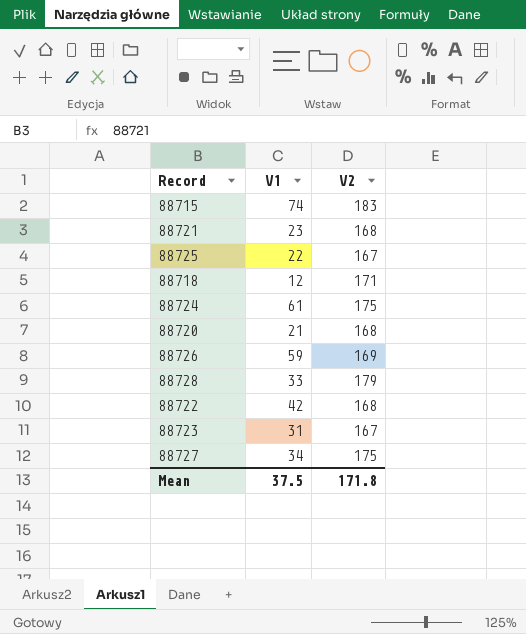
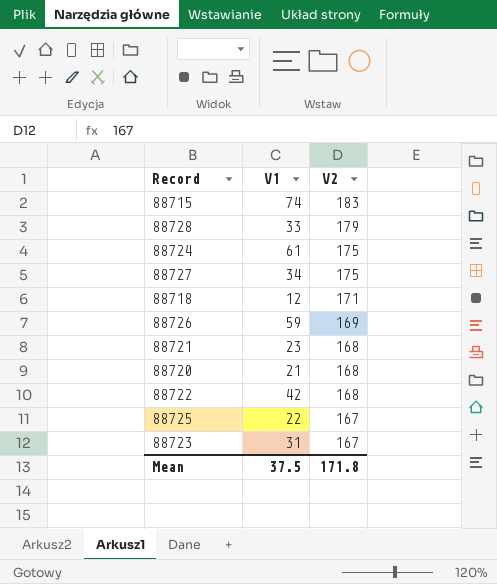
row order: none -> V2 descending

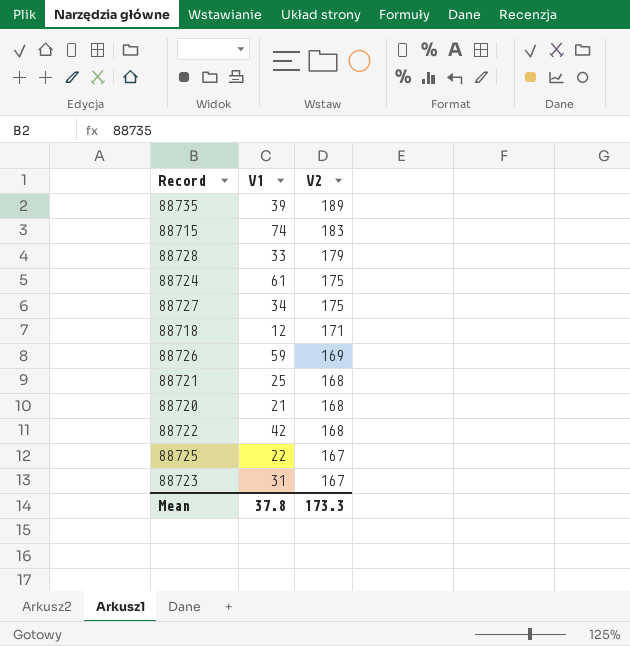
row 88735: none -> 39 | 189
88721 | V1: 23 -> 25
Mean | V1: 37.5 -> 37.8
Mean | V2: 171.8 -> 173.3

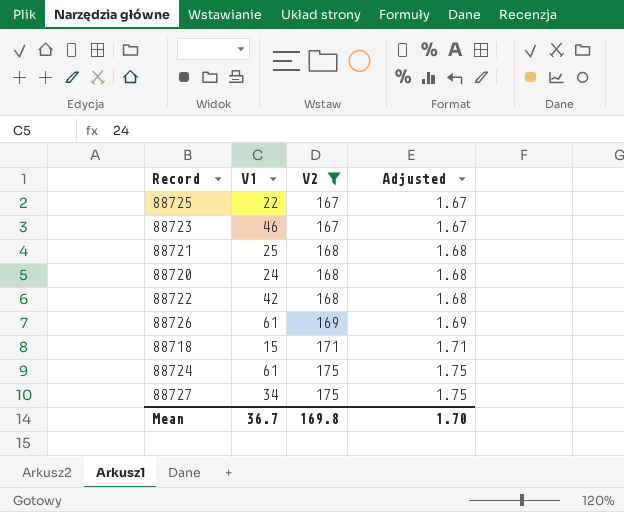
filter: none -> V2 <= 175
row order: V2 descending -> V2 ascending
column Adjusted | formula: none -> [V2] * 0.01
88723 | V1: 31 -> 46
88720 | V1: 21 -> 24
88726 | V1: 59 -> 61
88718 | V1: 12 -> 15
Mean | V1: 37.8 -> 36.7
Mean | V2: 173.3 -> 169.8

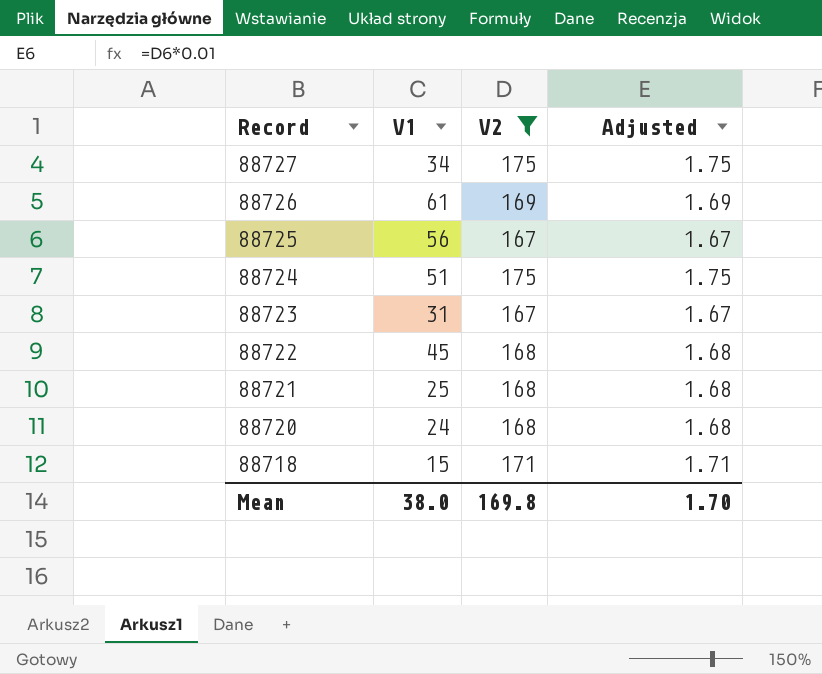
row order: V2 ascending -> Record descending
88725 | V1: 22 -> 56
88724 | V1: 61 -> 51
88723 | V1: 46 -> 31
88722 | V1: 42 -> 45
Mean | V1: 36.7 -> 38.0

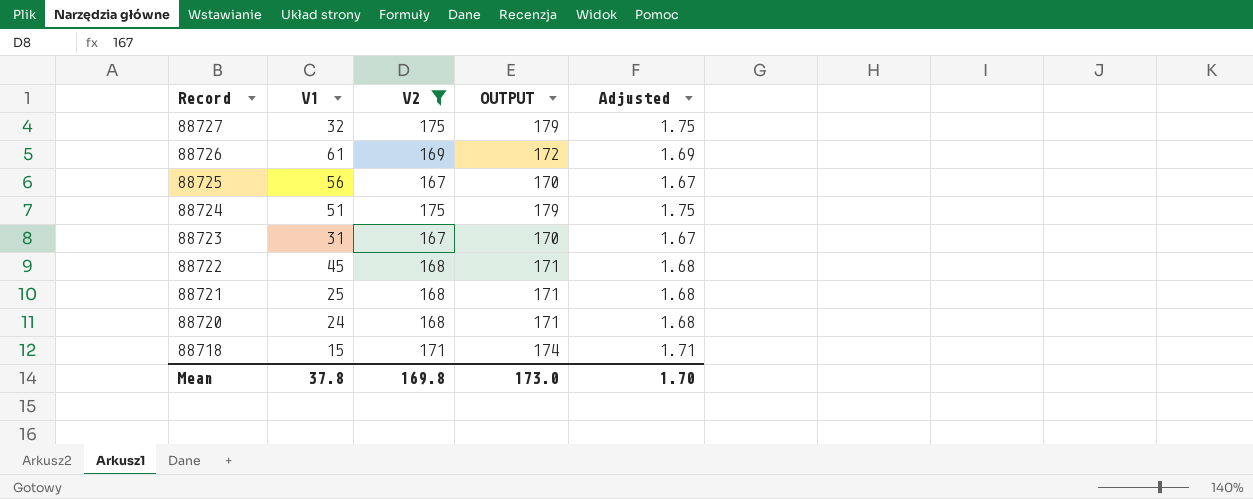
column OUTPUT | formula: none -> [V2] * 1.02
88727 | V1: 34 -> 32
Mean | V1: 38.0 -> 37.8

